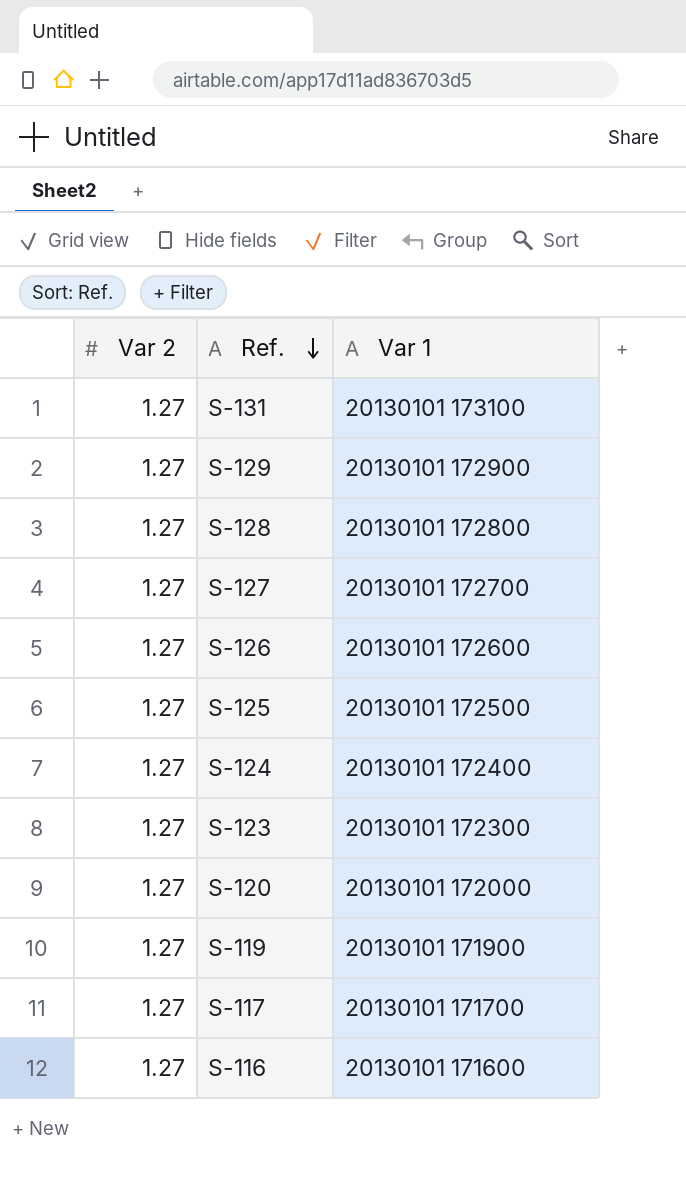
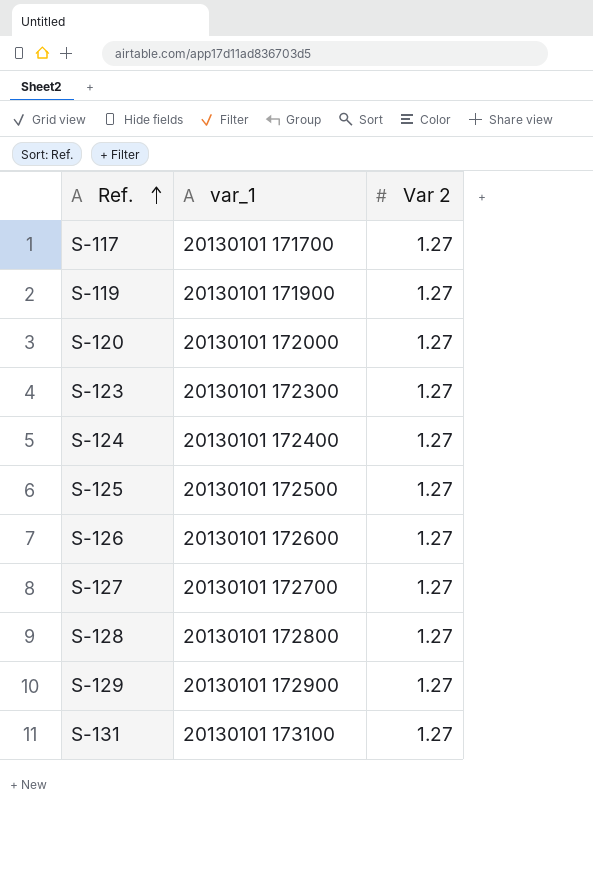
row order: Ref. descending -> Ref. ascending
column name: Var 1 -> var_1
column Var 2 | position: 1 -> 3
row S-116: 1.27 | 20130101 171600 -> none

